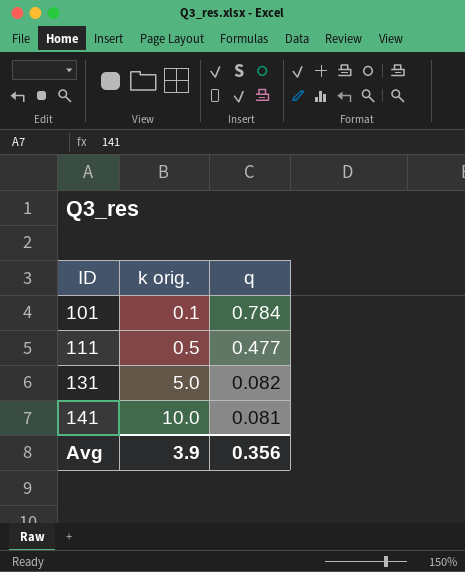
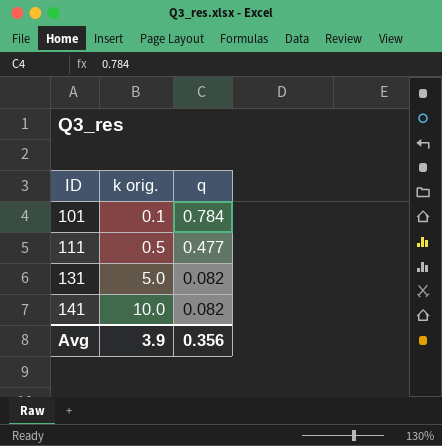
141 | q: 0.081 -> 0.082

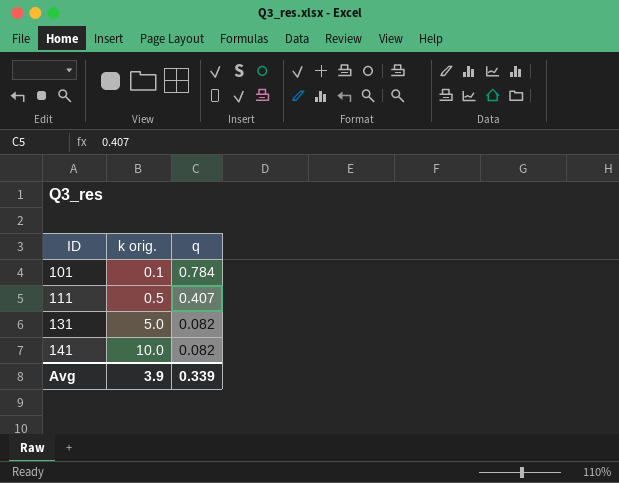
111 | q: 0.477 -> 0.407
Avg | q: 0.356 -> 0.339

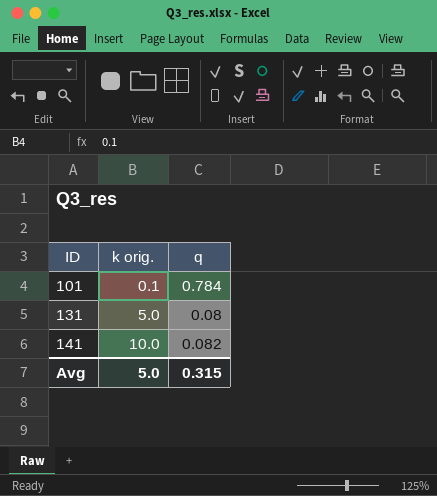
row 111: 0.5 | 0.407 -> none
131 | q: 0.082 -> 0.08
Avg | k orig.: 3.9 -> 5.0
Avg | q: 0.339 -> 0.315

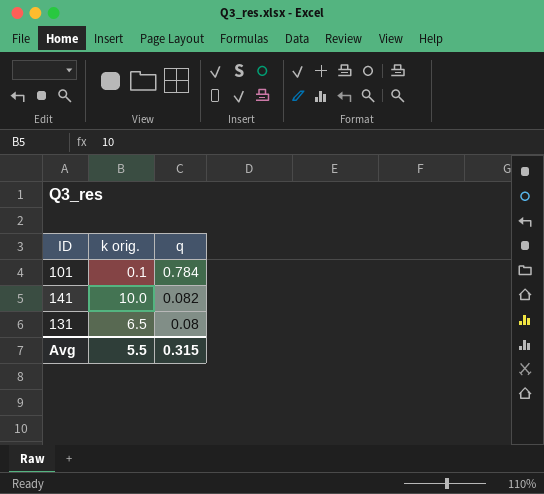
row order: ID ascending -> q descending
131 | k orig.: 5.0 -> 6.5
Avg | k orig.: 5.0 -> 5.5

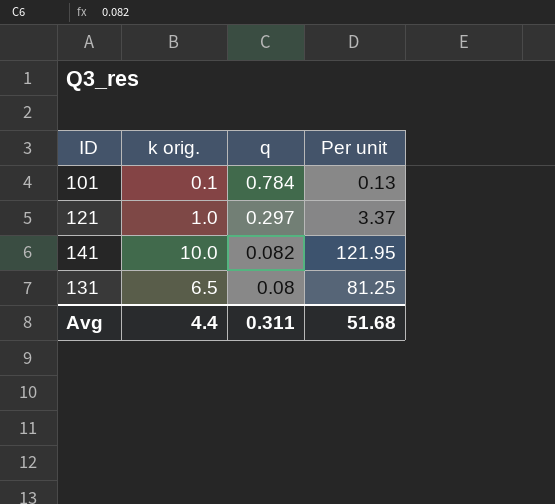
column Per unit | formula: none -> [k orig.] / [q]
row 121: none -> 1.0 | 0.297 | 3.37
Avg | k orig.: 5.5 -> 4.4
Avg | q: 0.315 -> 0.311

